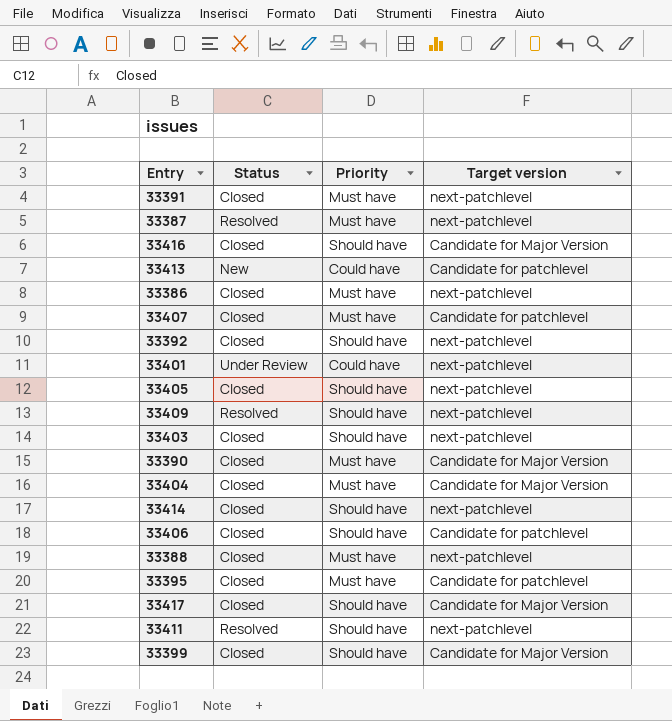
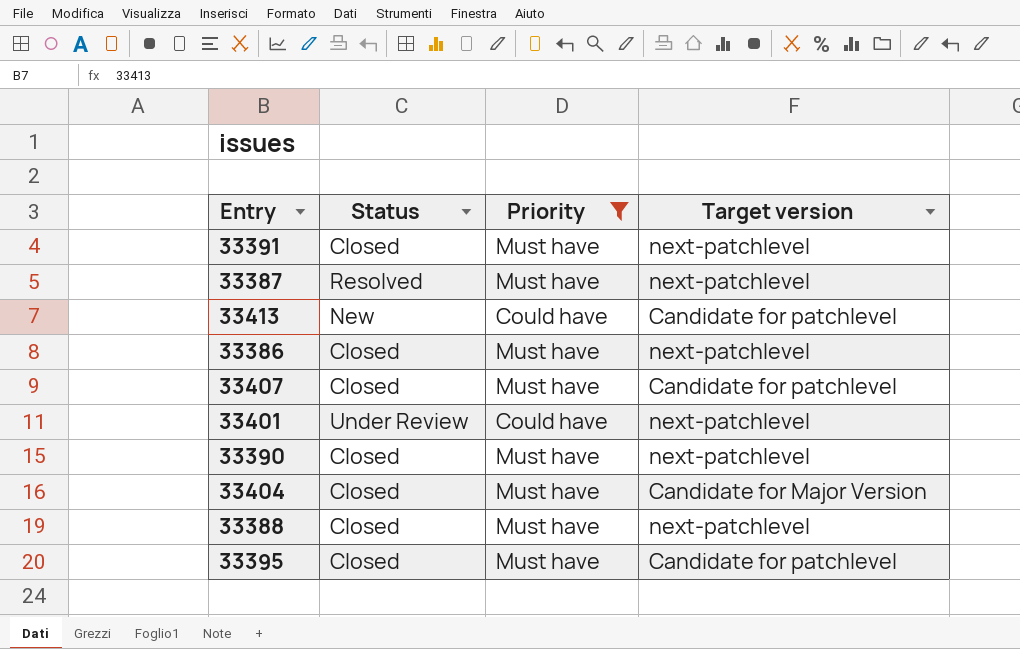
filter: none -> Priority != Should have
33390 | Target version: Candidate for Major Version -> next-patchlevel

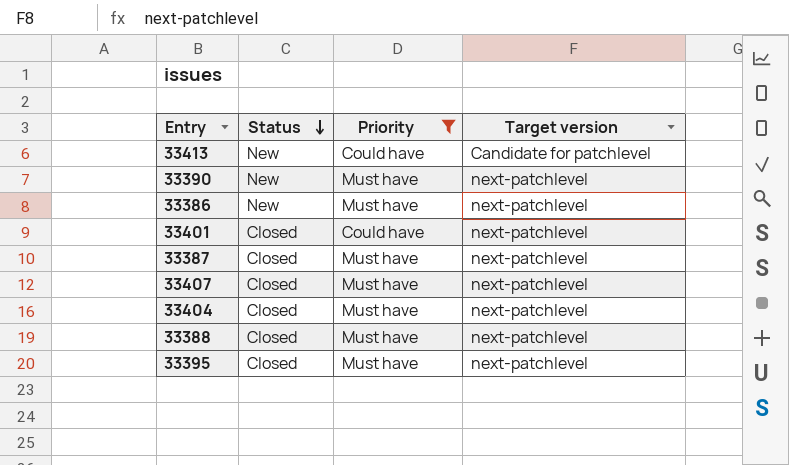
row order: none -> Status descending
row 33391: Closed | Must have | next-patchlevel -> none
33390 | Status: Closed -> New
33386 | Status: Closed -> New
33401 | Status: Under Review -> Closed
33387 | Status: Resolved -> Closed
33407 | Target version: Candidate for patchlevel -> next-patchlevel
33404 | Target version: Candidate for Major Version -> next-patchlevel
33395 | Target version: Candidate for patchlevel -> next-patchlevel

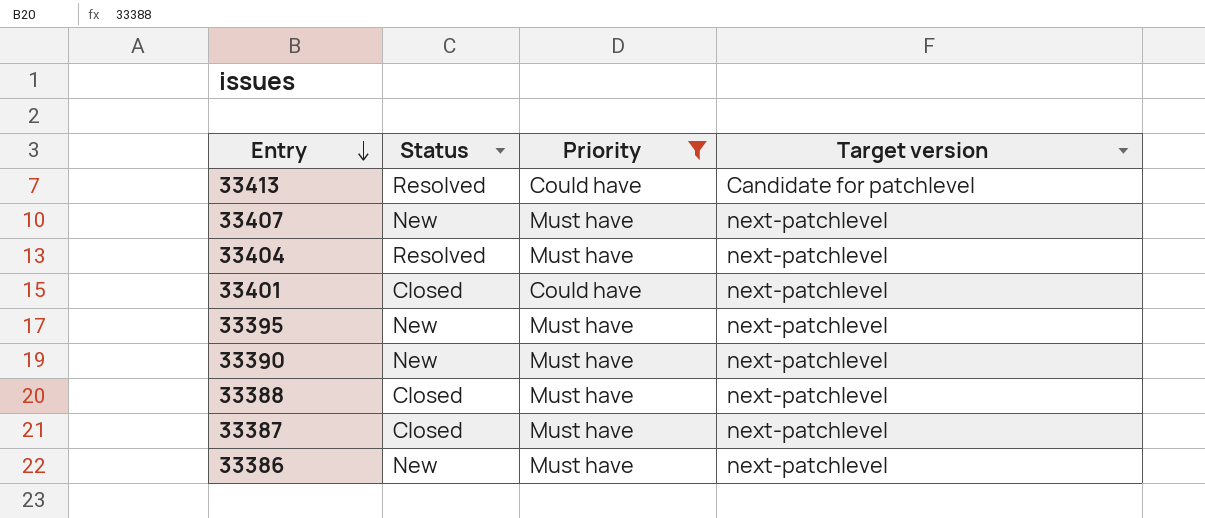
row order: Status descending -> Entry descending
33413 | Status: New -> Resolved
33407 | Status: Closed -> New
33404 | Status: Closed -> Resolved
33395 | Status: Closed -> New

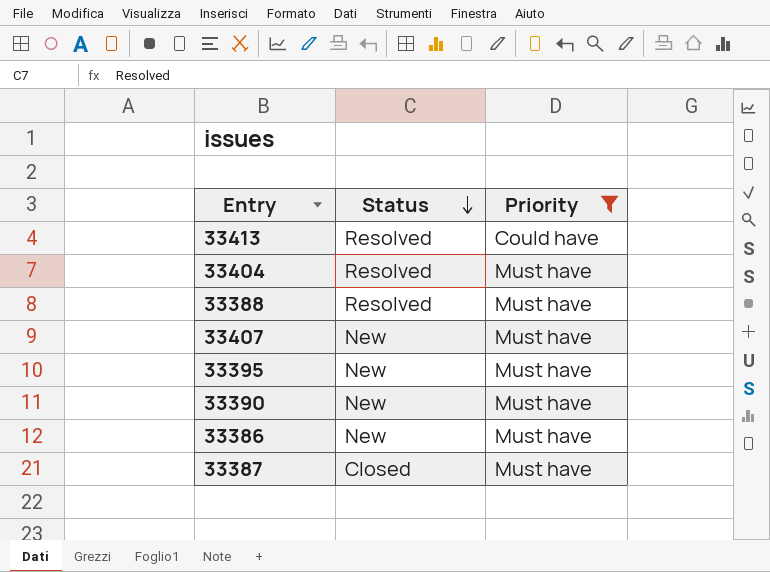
row order: Entry descending -> Status descending
column Target version | position: 4 -> none
row 33401: Closed | Could have | next-patchlevel -> none
33388 | Status: Closed -> Resolved

